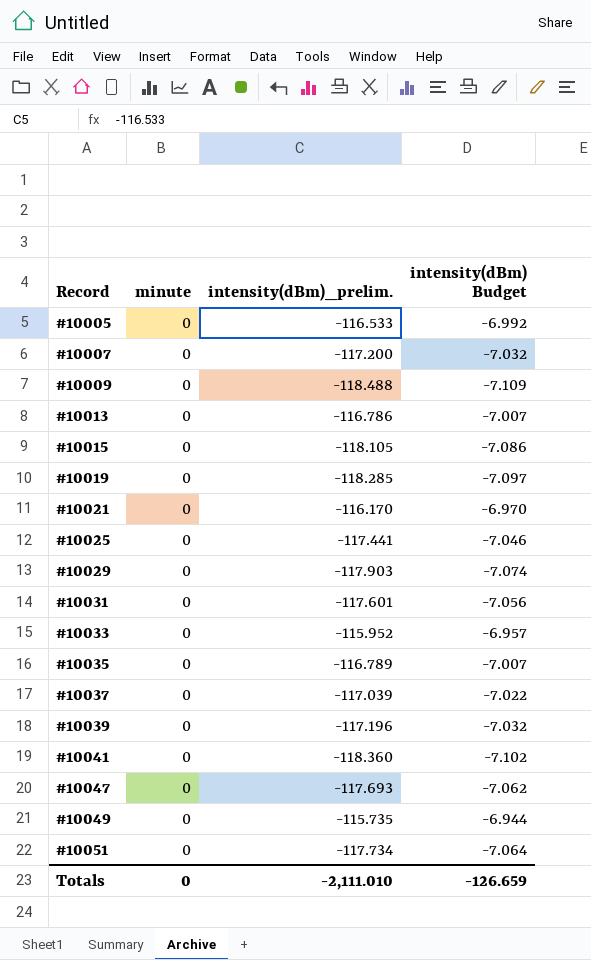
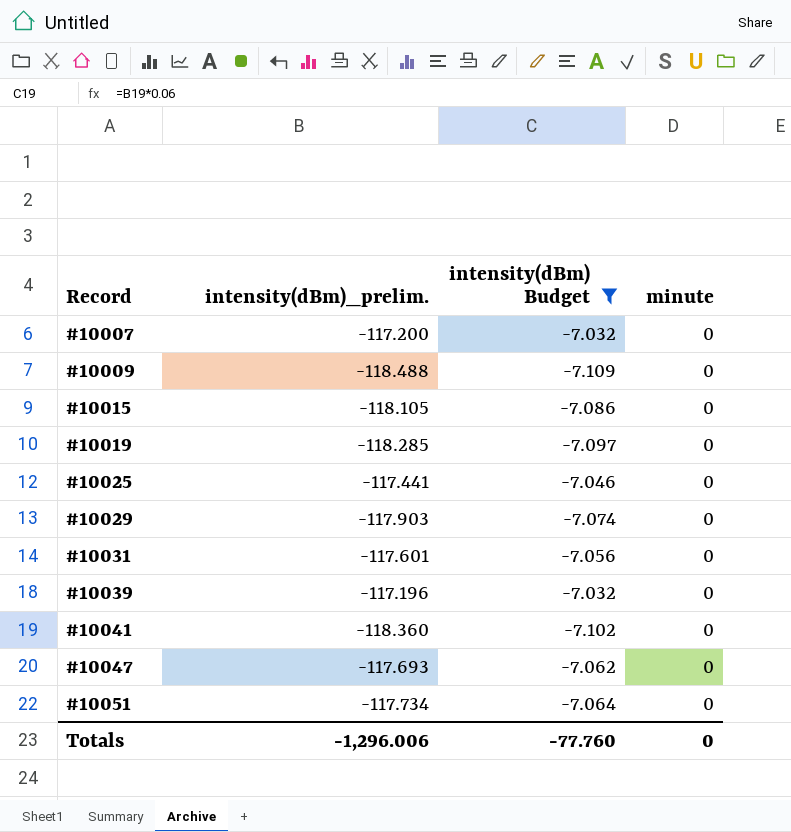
filter: none -> intensity(dBm) Budget <= -7.032
column minute | position: 2 -> 4
Totals | intensity(dBm)_prelim.: -2,111.010 -> -1,296.006
Totals | intensity(dBm) Budget: -126.659 -> -77.760

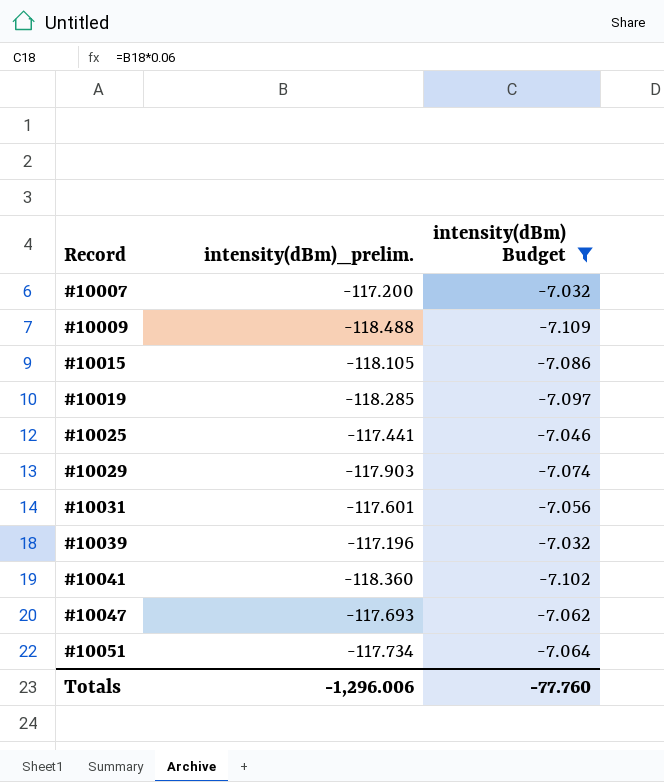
column minute | position: 4 -> none

